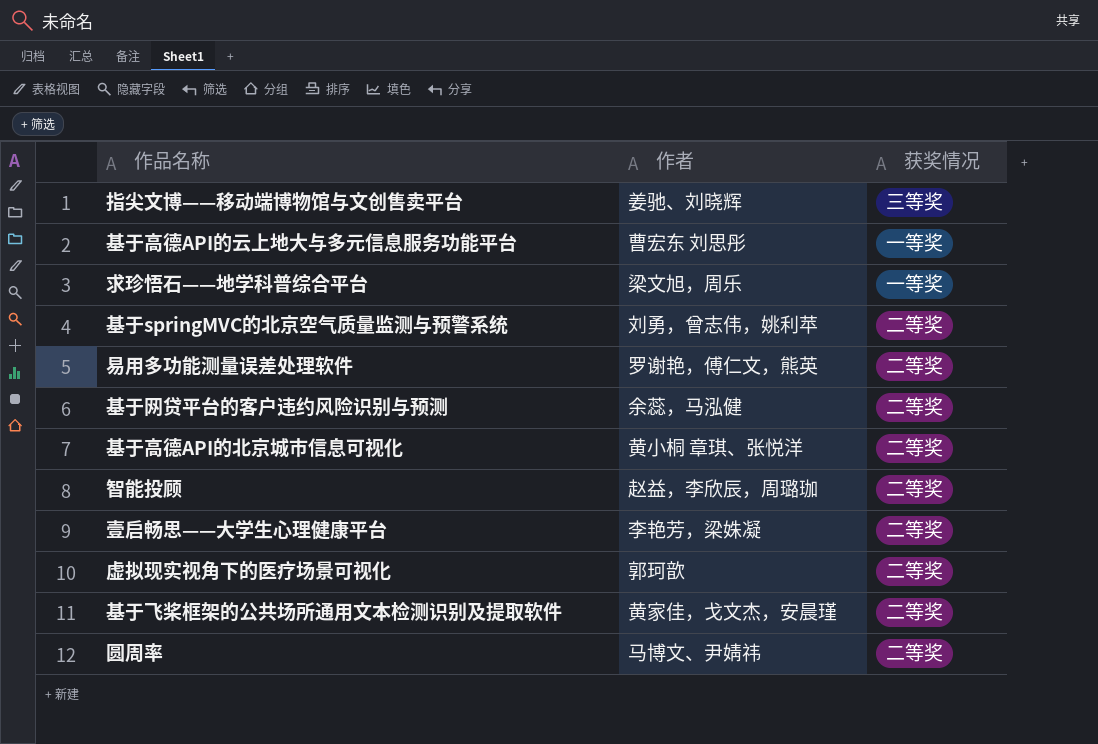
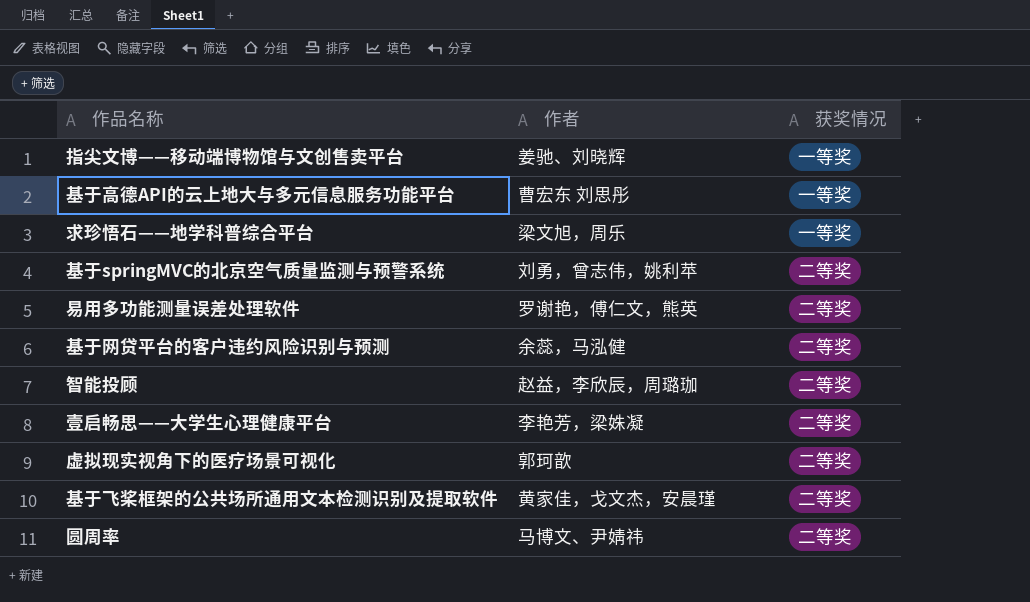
row 基于高德API的北京城市信息可视化: 黄小桐 章琪、张悦洋 | 二等奖 -> none
指尖文博——移动端博物馆与文创售卖平台 | 获奖情况: 三等奖 -> 一等奖

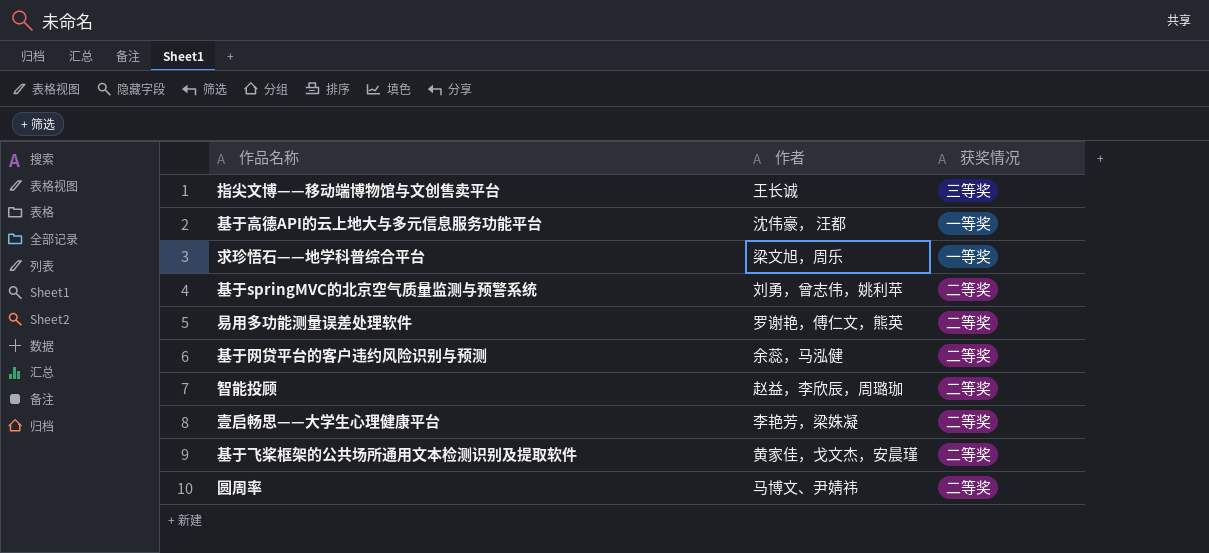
row 虚拟现实视角下的医疗场景可视化: 郭珂歆 | 二等奖 -> none
指尖文博——移动端博物馆与文创售卖平台 | 作者: 姜驰、刘晓辉 -> 王长诚
指尖文博——移动端博物馆与文创售卖平台 | 获奖情况: 一等奖 -> 三等奖
基于高德API的云上地大与多元信息服务功能平台 | 作者: 曹宏东 刘思彤 -> 沈伟豪， 汪都

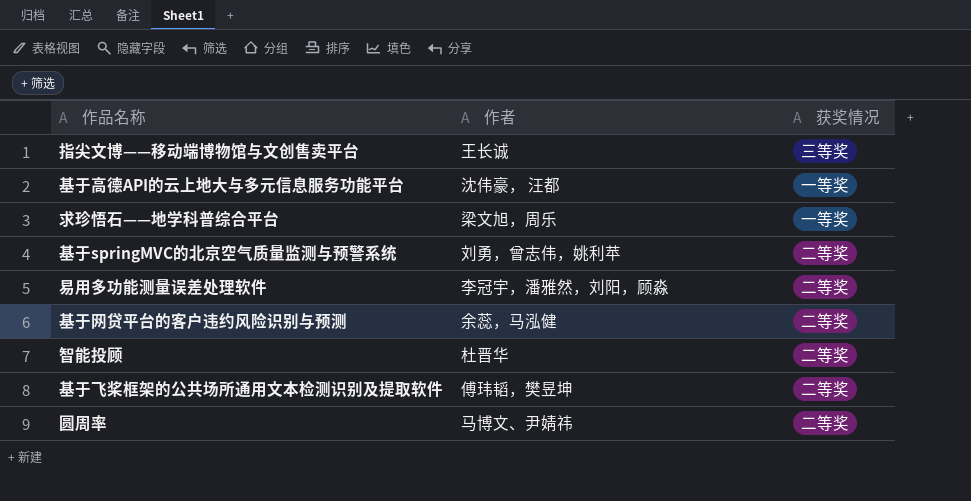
row 壹启畅思——大学生心理健康平台: 李艳芳，梁姝凝 | 二等奖 -> none
易用多功能测量误差处理软件 | 作者: 罗谢艳，傅仁文，熊英 -> 李冠宇，潘雅然，刘阳，顾淼
智能投顾 | 作者: 赵益，李欣辰，周璐珈 -> 杜晋华
基于飞桨框架的公共场所通用文本检测识别及提取软件 | 作者: 黄家佳，戈文杰，安晨瑾 -> 傅玮韬，樊昱坤

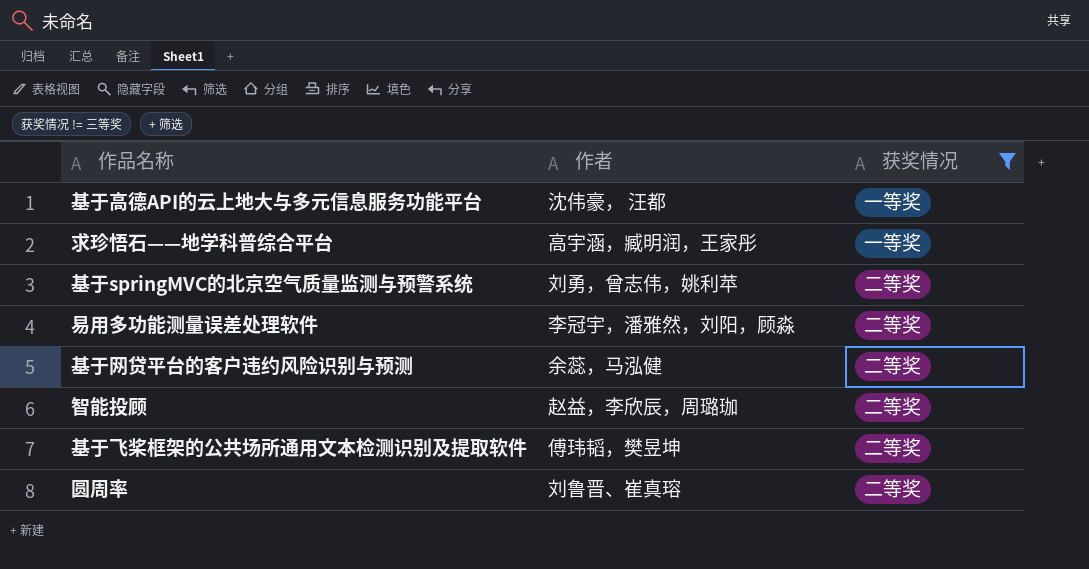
filter: none -> 获奖情况 != 三等奖
求珍悟石——地学科普综合平台 | 作者: 梁文旭，周乐 -> 高宇涵，臧明润，王家彤
智能投顾 | 作者: 杜晋华 -> 赵益，李欣辰，周璐珈
圆周率 | 作者: 马博文、尹婧祎 -> 刘鲁晋、崔真瑢

